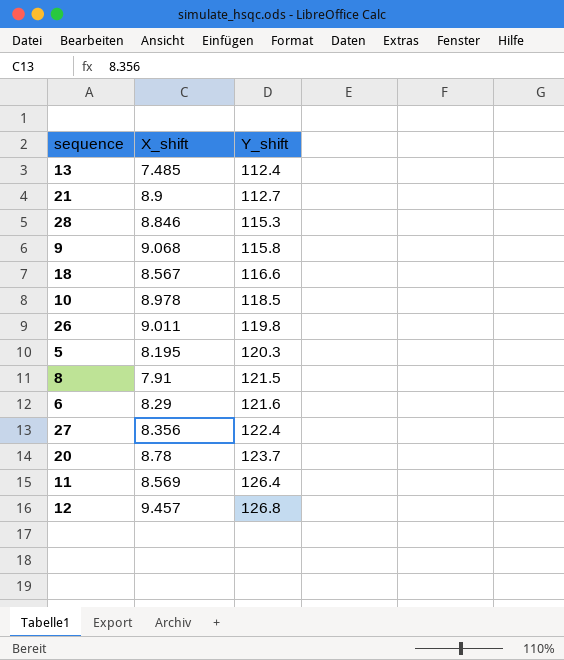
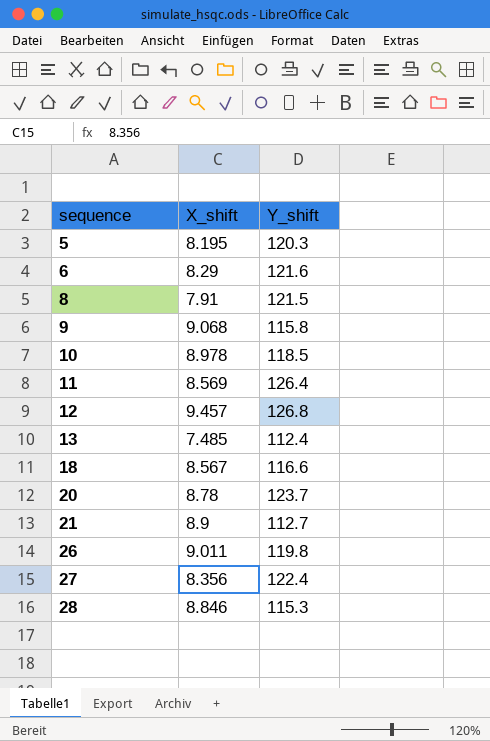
row order: Y_shift ascending -> sequence ascending

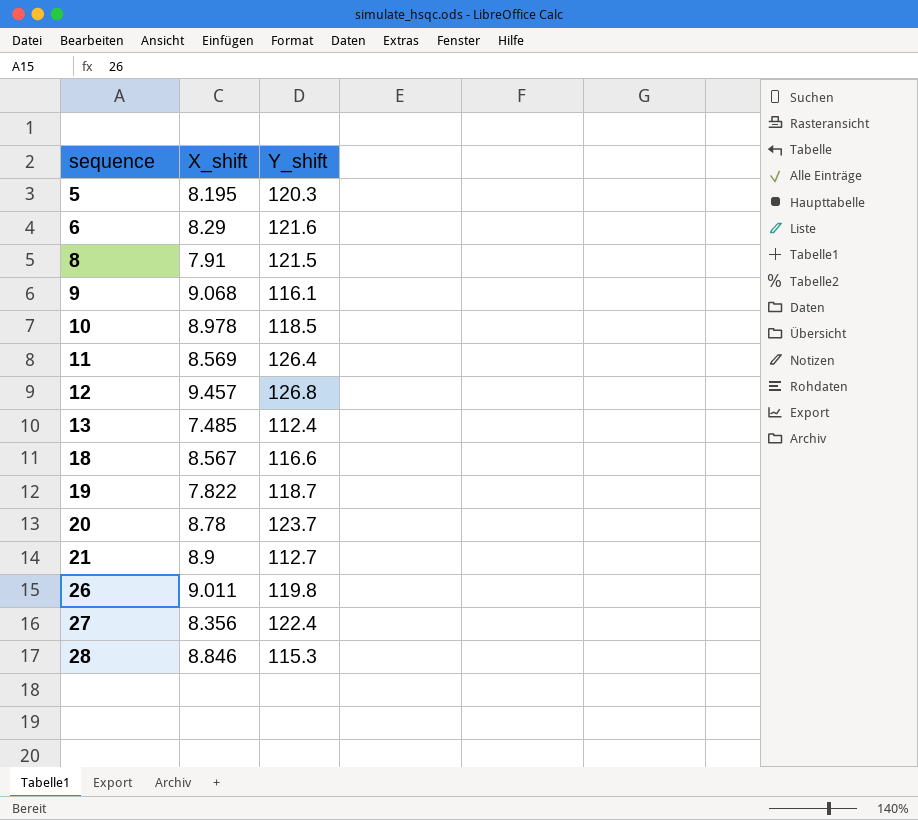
9 | Y_shift: 115.8 -> 116.1
row 19: none -> 7.822 | 118.7

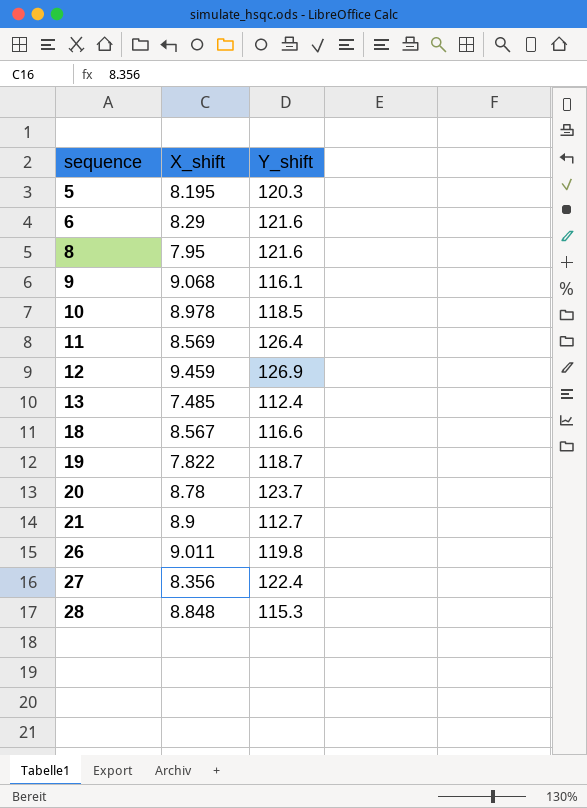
8 | X_shift: 7.91 -> 7.95
8 | Y_shift: 121.5 -> 121.6
12 | X_shift: 9.457 -> 9.459
12 | Y_shift: 126.8 -> 126.9
28 | X_shift: 8.846 -> 8.848

